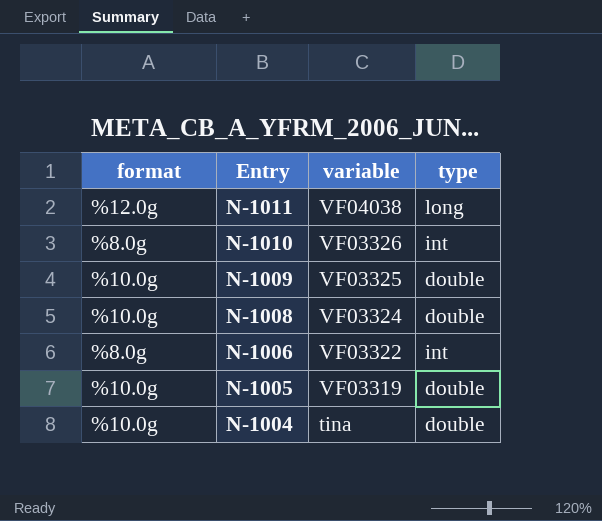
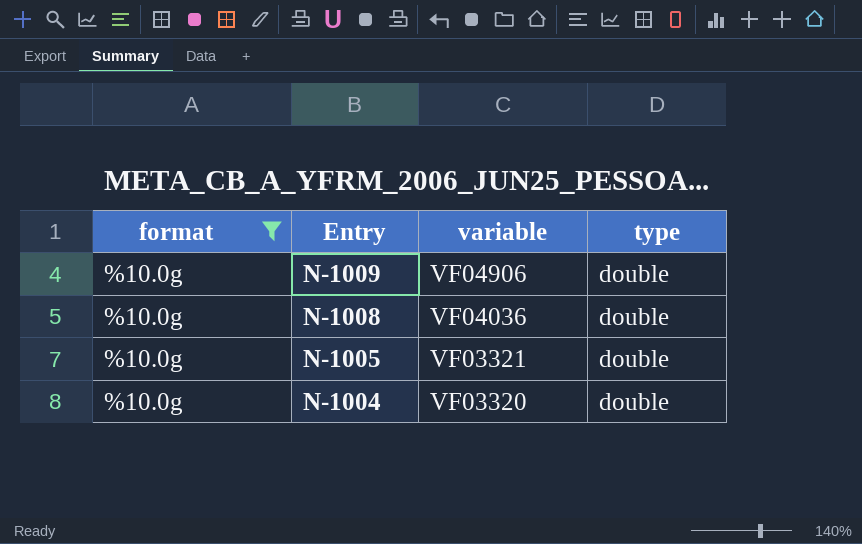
filter: none -> format = %10.0g
N-1009 | variable: VF03325 -> VF04906
N-1008 | variable: VF03324 -> VF04036
N-1005 | variable: VF03319 -> VF03321
N-1004 | variable: tina -> VF03320

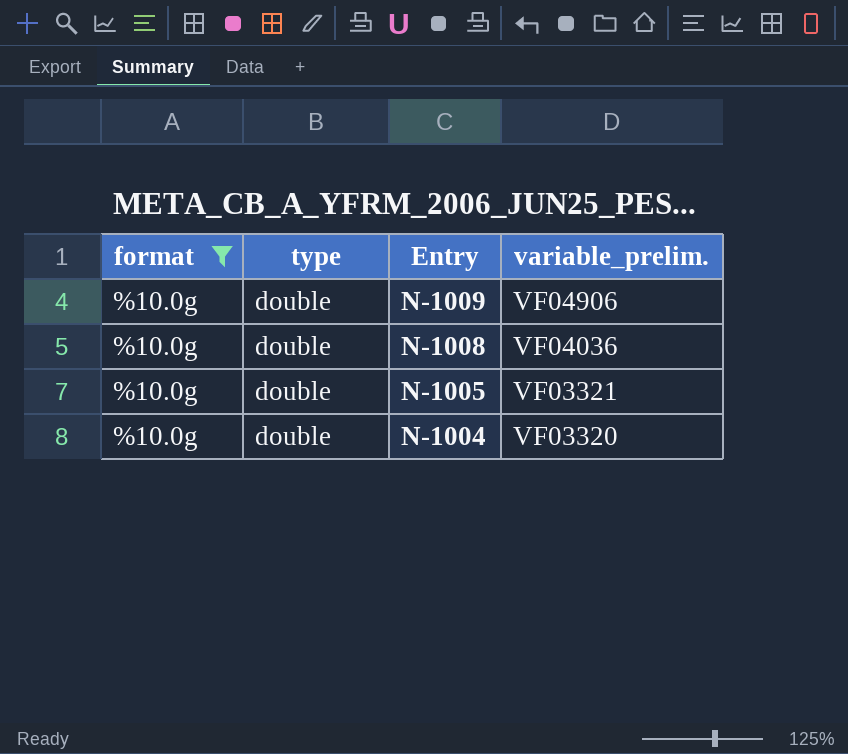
column type | position: 4 -> 2
column name: variable -> variable_prelim.

